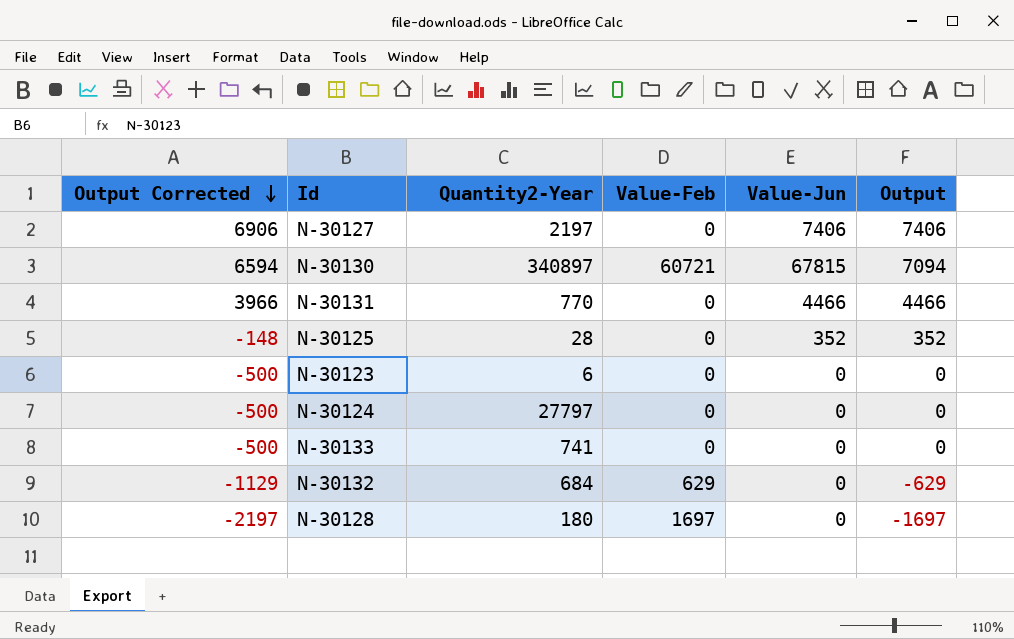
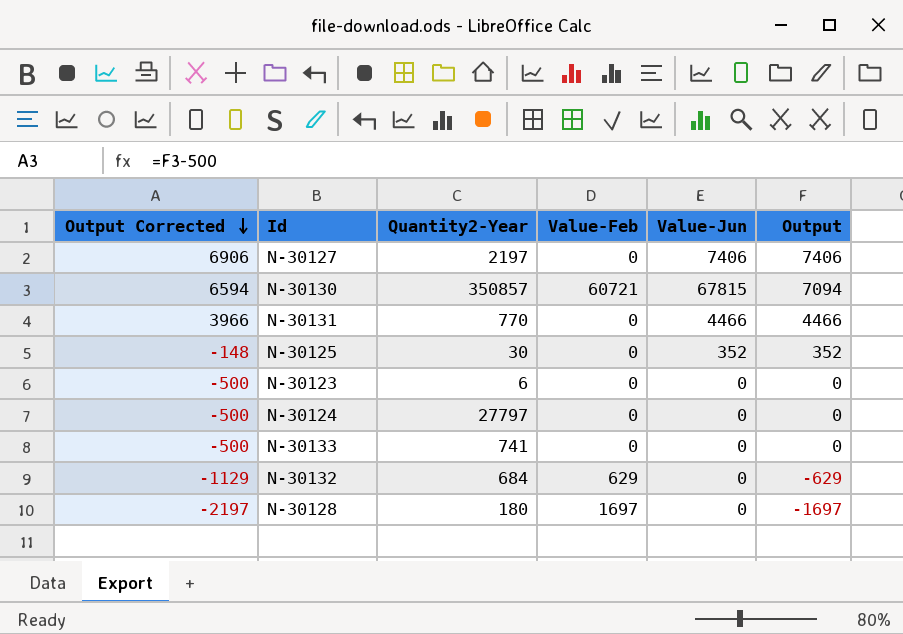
N-30130 | Quantity2-Year: 340897 -> 350857
N-30125 | Quantity2-Year: 28 -> 30

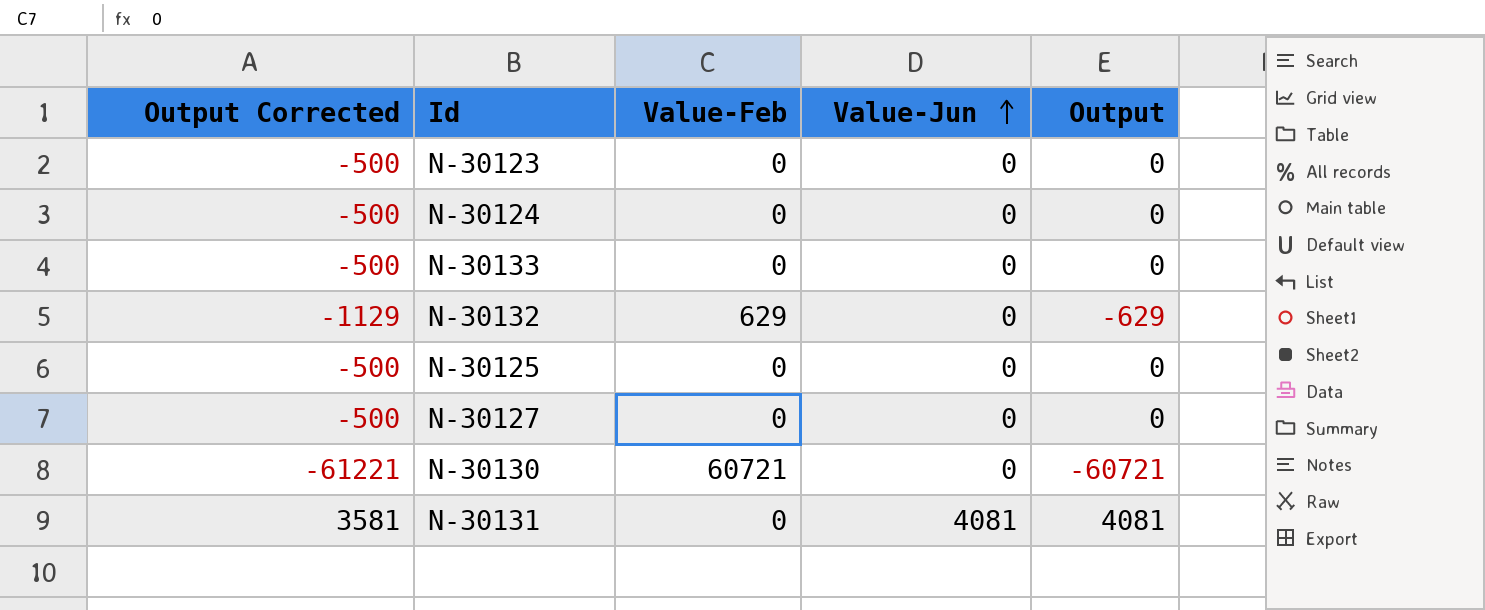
row order: Output Corrected descending -> Value-Jun ascending
column Quantity2-Year | position: 3 -> none
row N-30128: -2197 | 180 | 1697 | 0 | -1697 -> none
N-30125 | Output Corrected: -148 -> -500
N-30125 | Value-Jun: 352 -> 0
N-30125 | Output: 352 -> 0
N-30127 | Output Corrected: 6906 -> -500
N-30127 | Value-Jun: 7406 -> 0
N-30127 | Output: 7406 -> 0
N-30130 | Output Corrected: 6594 -> -61221
N-30130 | Value-Jun: 67815 -> 0
N-30130 | Output: 7094 -> -60721
N-30131 | Output Corrected: 3966 -> 3581
N-30131 | Value-Jun: 4466 -> 4081
N-30131 | Output: 4466 -> 4081

